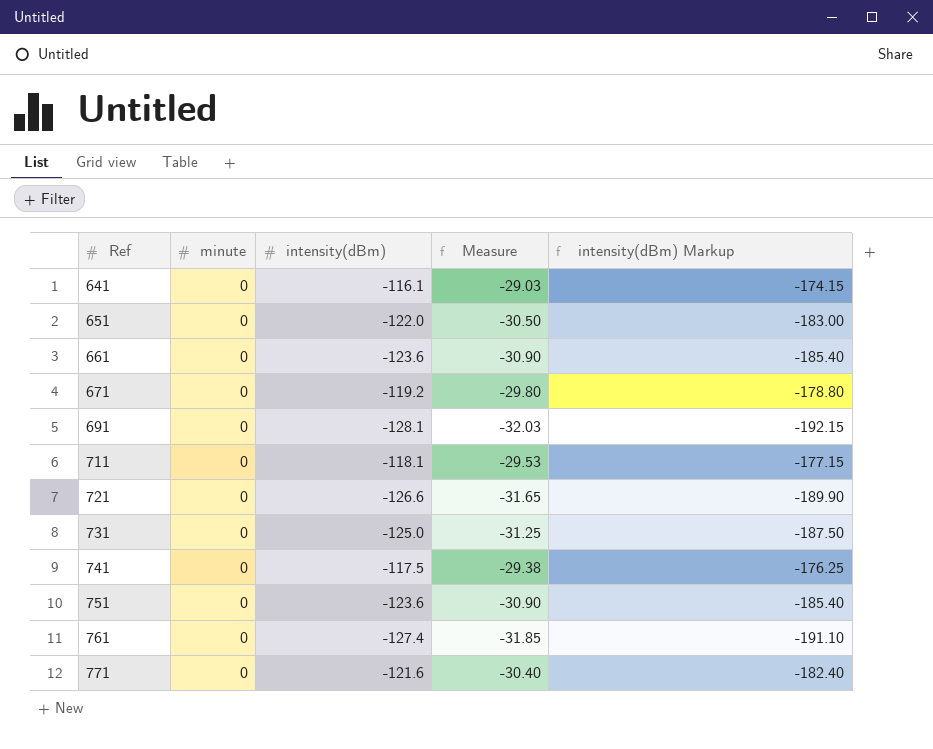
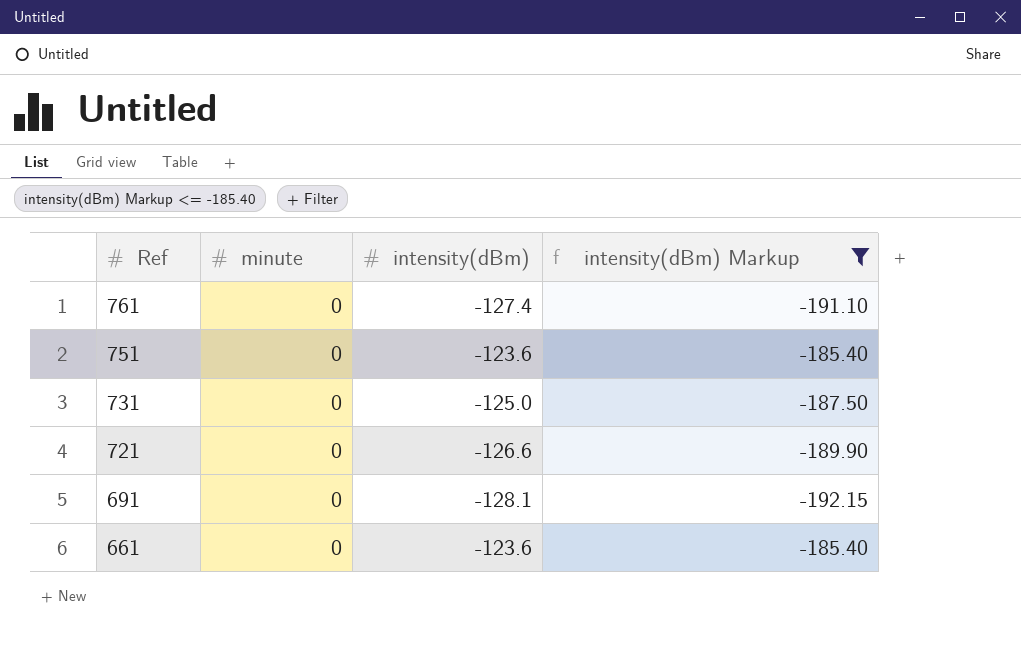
filter: none -> intensity(dBm) Markup <= -185.40
row order: Ref ascending -> Ref descending
column Measure | formula: [intensity(dBm)] * 0.25 -> none

